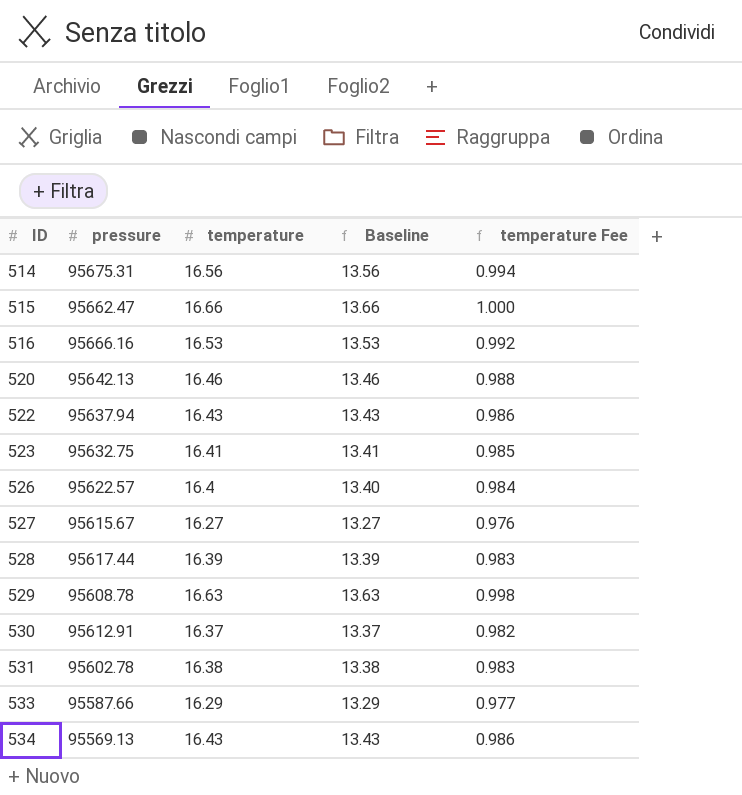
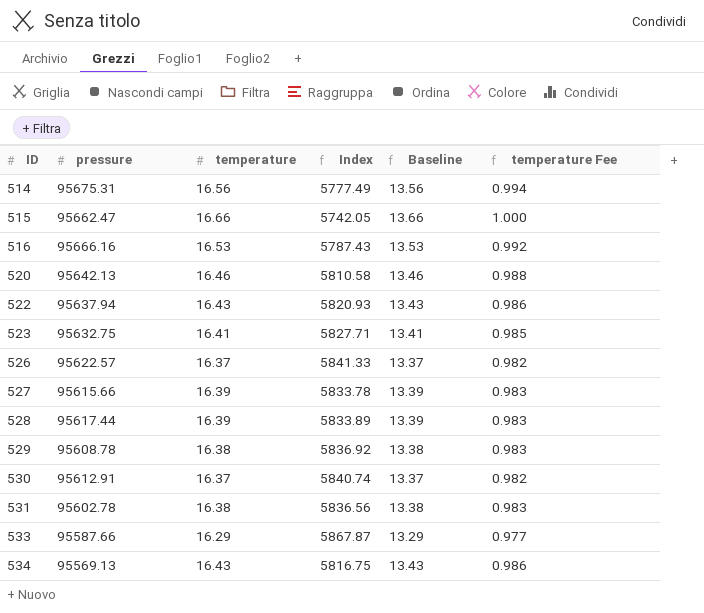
column Index | formula: none -> [pressure] / [temperature]
526 | temperature: 16.4 -> 16.37
526 | Baseline: 13.40 -> 13.37
526 | temperature Fee: 0.984 -> 0.982
527 | pressure: 95615.67 -> 95615.66
527 | temperature: 16.27 -> 16.39
527 | Baseline: 13.27 -> 13.39
527 | temperature Fee: 0.976 -> 0.983
529 | temperature: 16.63 -> 16.38
529 | Baseline: 13.63 -> 13.38
529 | temperature Fee: 0.998 -> 0.983

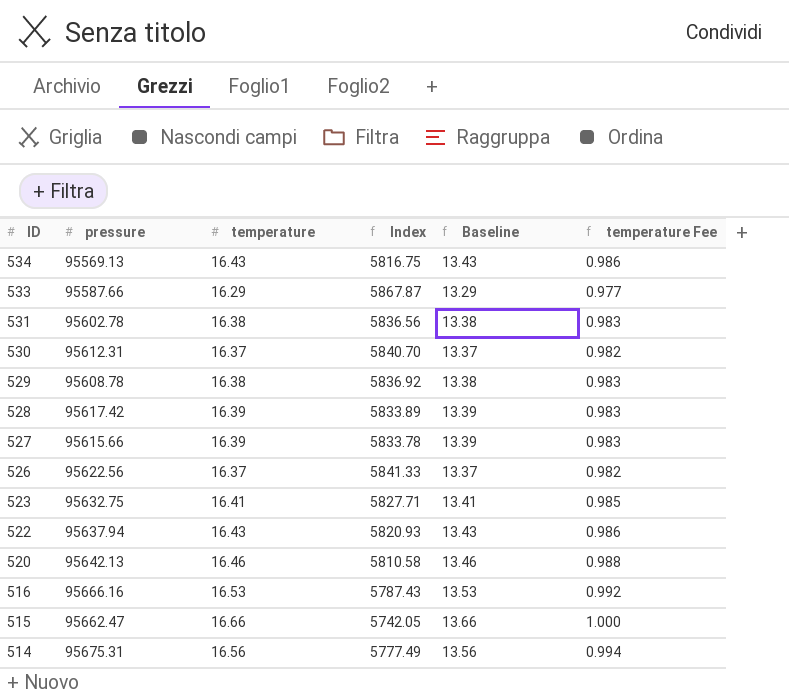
row order: ID ascending -> ID descending
530 | pressure: 95612.91 -> 95612.31
530 | Index: 5840.74 -> 5840.70
528 | pressure: 95617.44 -> 95617.42
526 | pressure: 95622.57 -> 95622.56

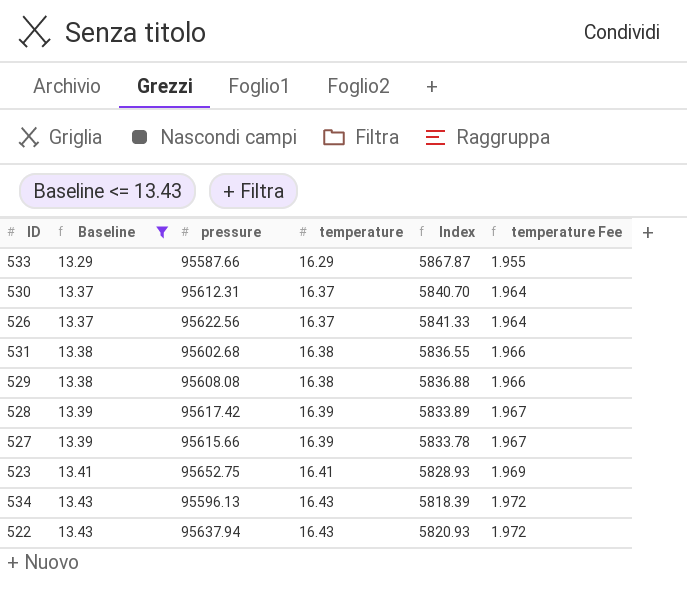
filter: none -> Baseline <= 13.43
row order: ID descending -> Baseline ascending
column Baseline | position: 5 -> 2
column temperature Fee | formula: [temperature] * 0.06 -> [temperature] * 0.12
531 | pressure: 95602.78 -> 95602.68
531 | Index: 5836.56 -> 5836.55
529 | pressure: 95608.78 -> 95608.08
529 | Index: 5836.92 -> 5836.88
523 | pressure: 95632.75 -> 95652.75
523 | Index: 5827.71 -> 5828.93
534 | pressure: 95569.13 -> 95596.13
534 | Index: 5816.75 -> 5818.39

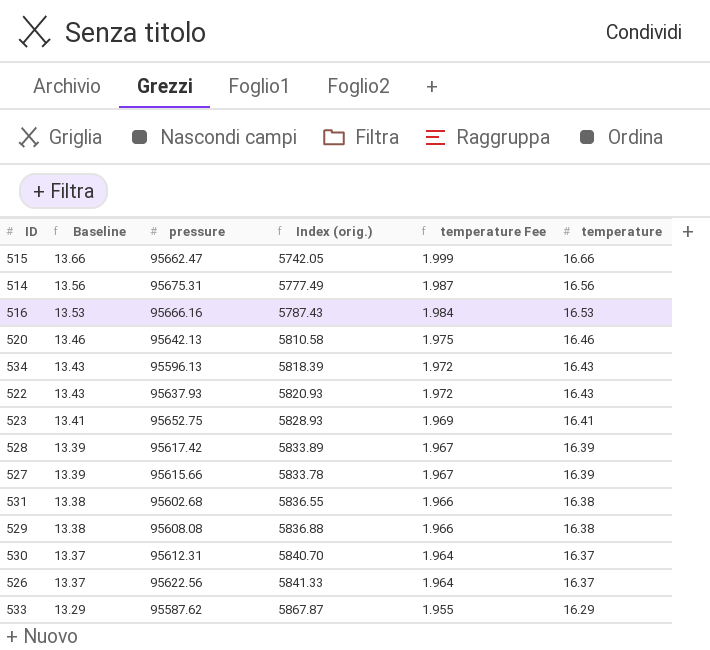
filter: Baseline <= 13.43 -> none
row order: Baseline ascending -> Baseline descending
column name: Index -> Index (orig.)
column temperature | position: 4 -> 6
522 | pressure: 95637.94 -> 95637.93
533 | pressure: 95587.66 -> 95587.62

